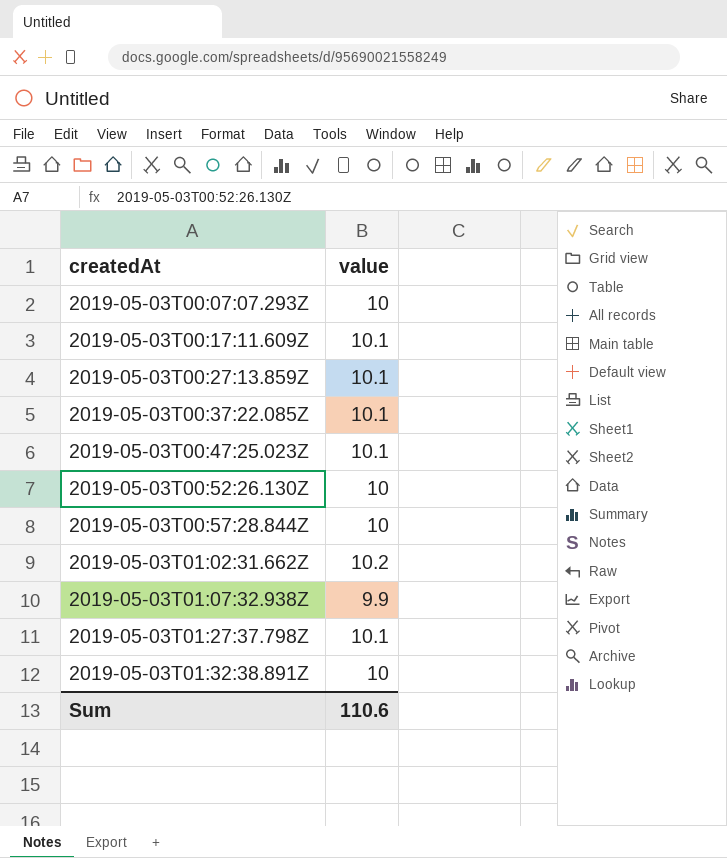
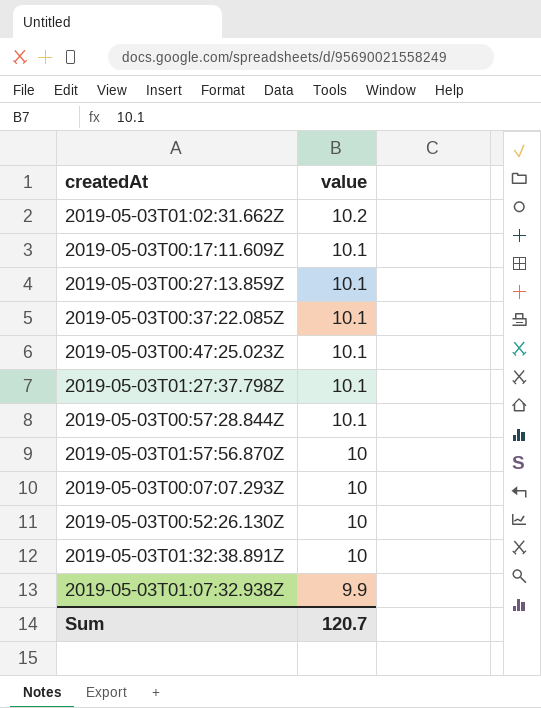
row order: createdAt ascending -> value descending
2019-05-03T00:57:28.844Z | value: 10 -> 10.1
row 2019-05-03T01:57:56.870Z: none -> 10
Sum | value: 110.6 -> 120.7

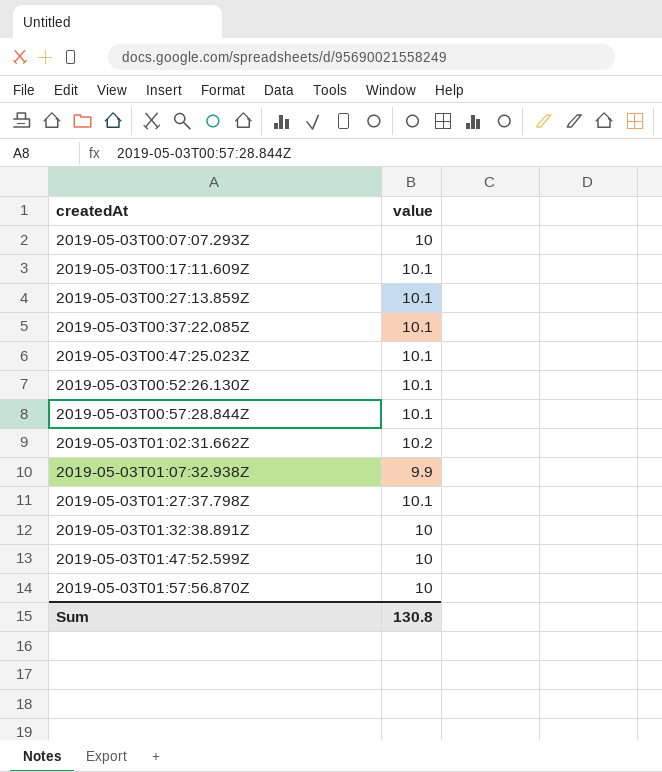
row order: value descending -> createdAt ascending
2019-05-03T00:52:26.130Z | value: 10 -> 10.1
row 2019-05-03T01:47:52.599Z: none -> 10
Sum | value: 120.7 -> 130.8

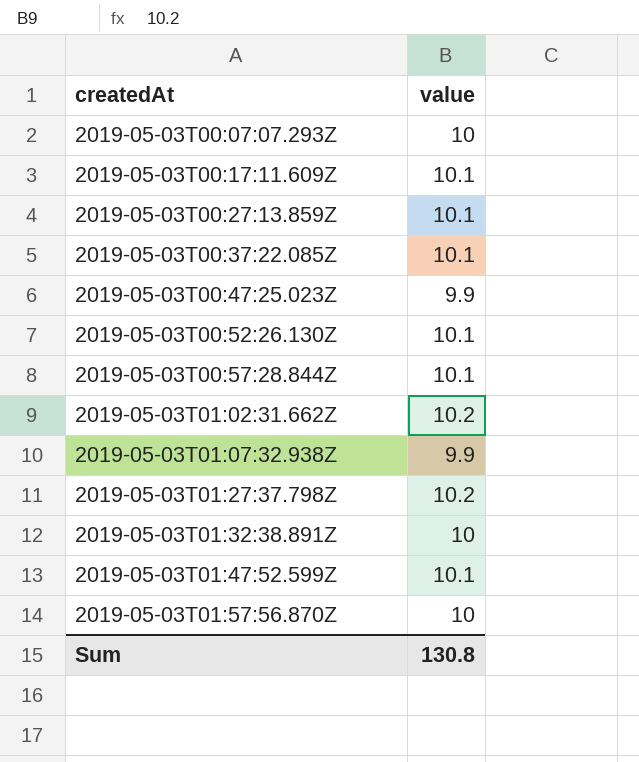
2019-05-03T00:47:25.023Z | value: 10.1 -> 9.9
2019-05-03T01:27:37.798Z | value: 10.1 -> 10.2
2019-05-03T01:47:52.599Z | value: 10 -> 10.1

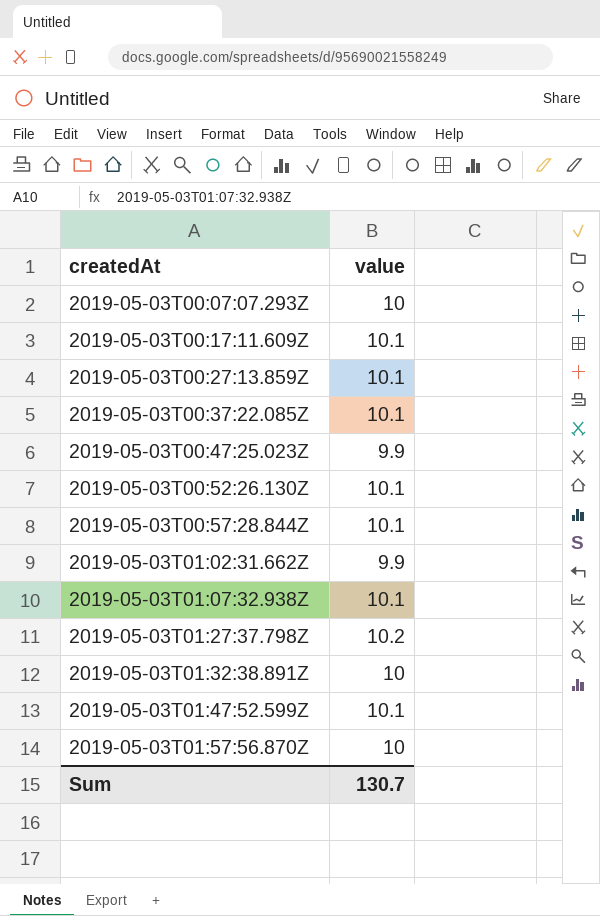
2019-05-03T01:02:31.662Z | value: 10.2 -> 9.9
2019-05-03T01:07:32.938Z | value: 9.9 -> 10.1
Sum | value: 130.8 -> 130.7

